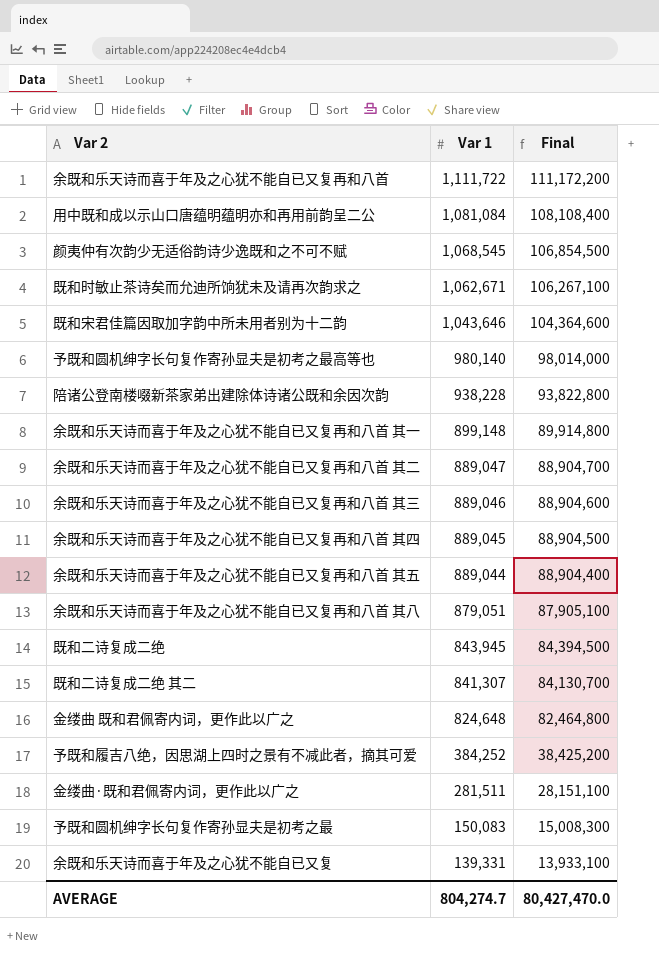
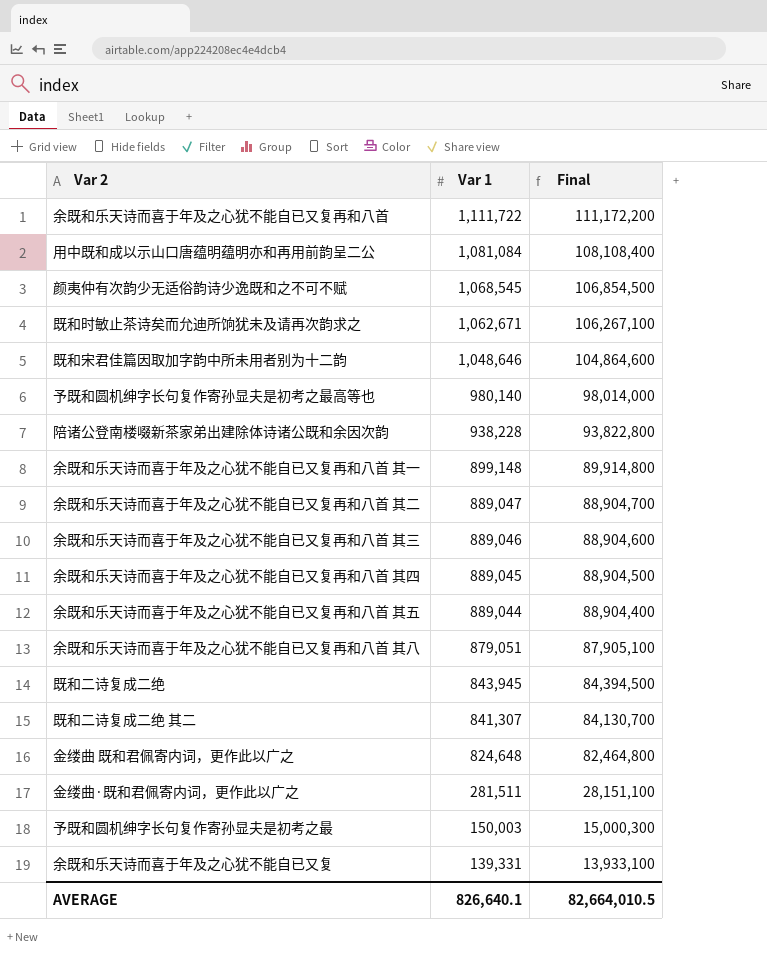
row 予既和履吉八绝，因思湖上四时之景有不减此者，摘其可爱: 384,252 | 38,425,200 -> none
既和宋君佳篇因取加字韵中所未用者别为十二韵 | Var 1: 1,043,646 -> 1,048,646
既和宋君佳篇因取加字韵中所未用者别为十二韵 | Final: 104,364,600 -> 104,864,600
予既和圆机绅字长句复作寄孙显夫是初考之最 | Var 1: 150,083 -> 150,003
予既和圆机绅字长句复作寄孙显夫是初考之最 | Final: 15,008,300 -> 15,000,300
AVERAGE | Var 1: 804,274.7 -> 826,640.1
AVERAGE | Final: 80,427,470.0 -> 82,664,010.5

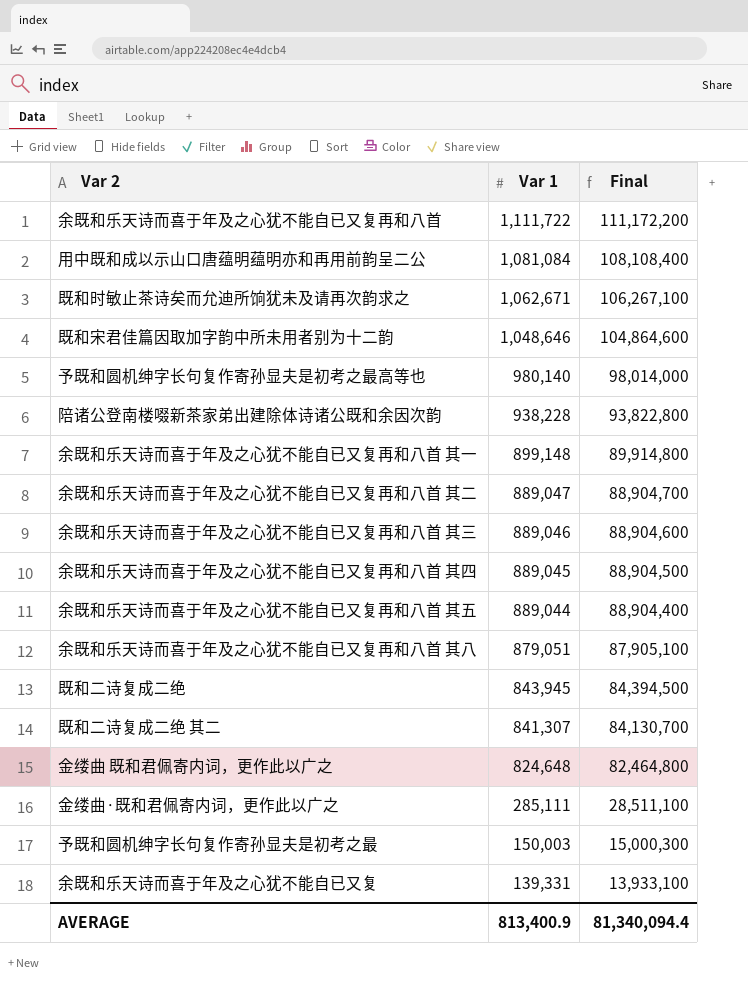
row 颜夷仲有次韵少无适俗韵诗少逸既和之不可不赋: 1,068,545 | 106,854,500 -> none
金缕曲·既和君佩寄内词，更作此以广之 | Var 1: 281,511 -> 285,111
金缕曲·既和君佩寄内词，更作此以广之 | Final: 28,151,100 -> 28,511,100
AVERAGE | Var 1: 826,640.1 -> 813,400.9
AVERAGE | Final: 82,664,010.5 -> 81,340,094.4

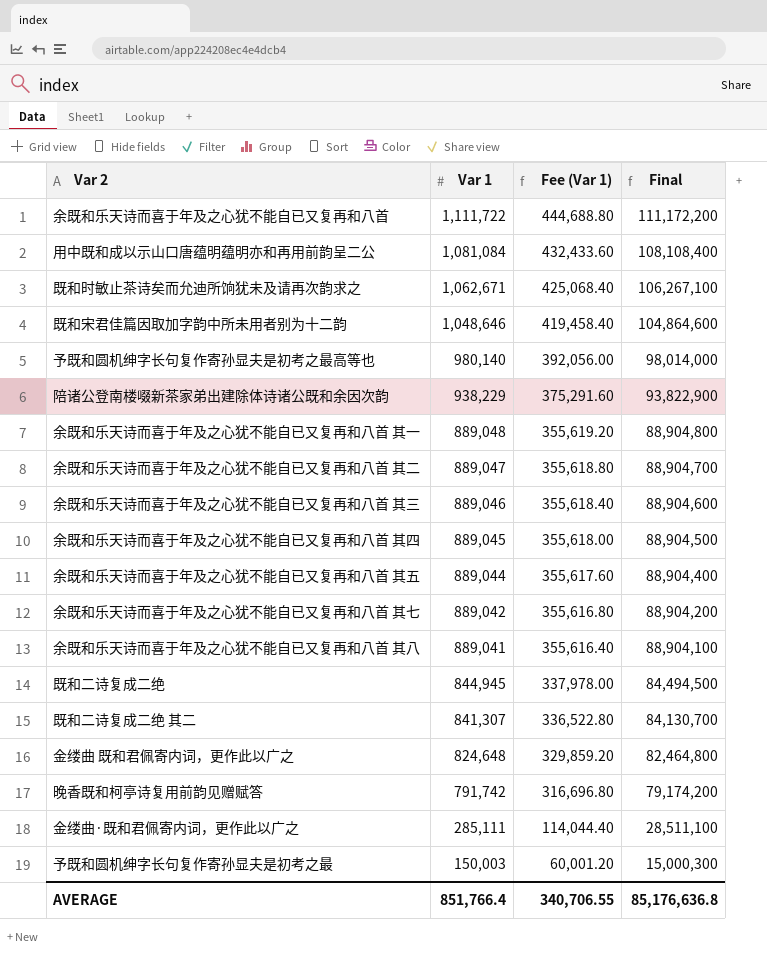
column Fee (Var 1) | formula: none -> [Var 1] * 0.4
row 余既和乐天诗而喜于年及之心犹不能自已又复: 139,331 | 13,933,100 -> none
陪诸公登南楼啜新茶家弟出建除体诗诸公既和余因次韵 | Var 1: 938,228 -> 938,229
陪诸公登南楼啜新茶家弟出建除体诗诸公既和余因次韵 | Final: 93,822,800 -> 93,822,900
余既和乐天诗而喜于年及之心犹不能自已又复再和八首 其一 | Var 1: 899,148 -> 889,048
余既和乐天诗而喜于年及之心犹不能自已又复再和八首 其一 | Final: 89,914,800 -> 88,904,800
row 余既和乐天诗而喜于年及之心犹不能自已又复再和八首 其七: none -> 889,042 | 355,616.80 | 88,904,200
余既和乐天诗而喜于年及之心犹不能自已又复再和八首 其八 | Var 1: 879,051 -> 889,041
余既和乐天诗而喜于年及之心犹不能自已又复再和八首 其八 | Final: 87,905,100 -> 88,904,100
既和二诗复成二绝 | Var 1: 843,945 -> 844,945
既和二诗复成二绝 | Final: 84,394,500 -> 84,494,500
row 晚香既和柯亭诗复用前韵见赠赋答: none -> 791,742 | 316,696.80 | 79,174,200
AVERAGE | Var 1: 813,400.9 -> 851,766.4
AVERAGE | Final: 81,340,094.4 -> 85,176,636.8

